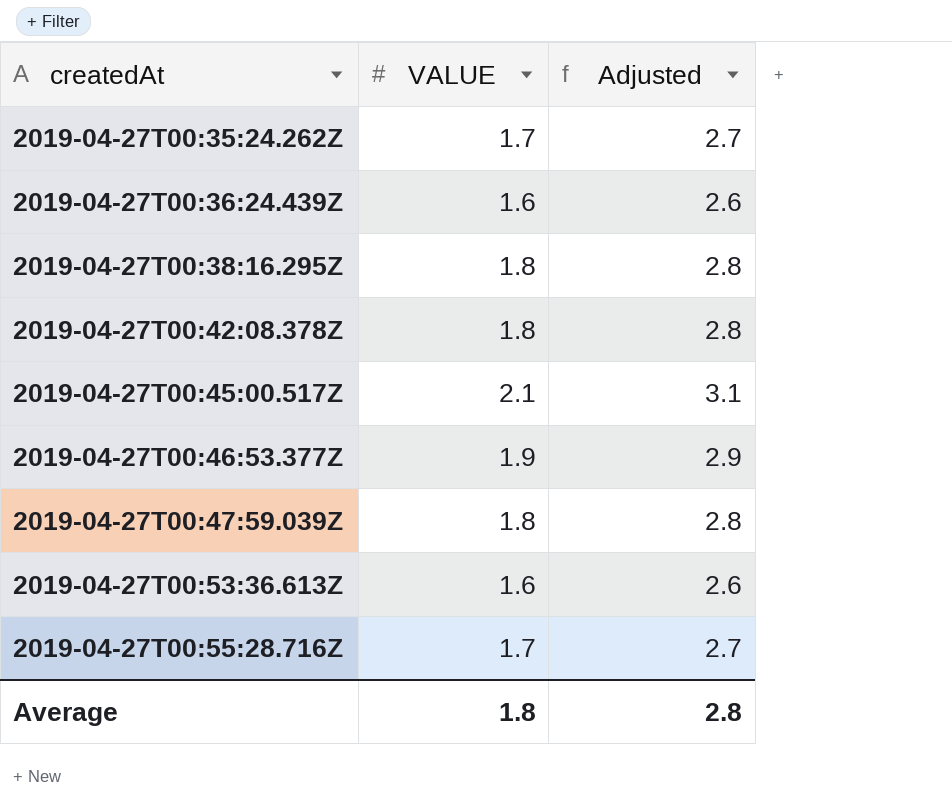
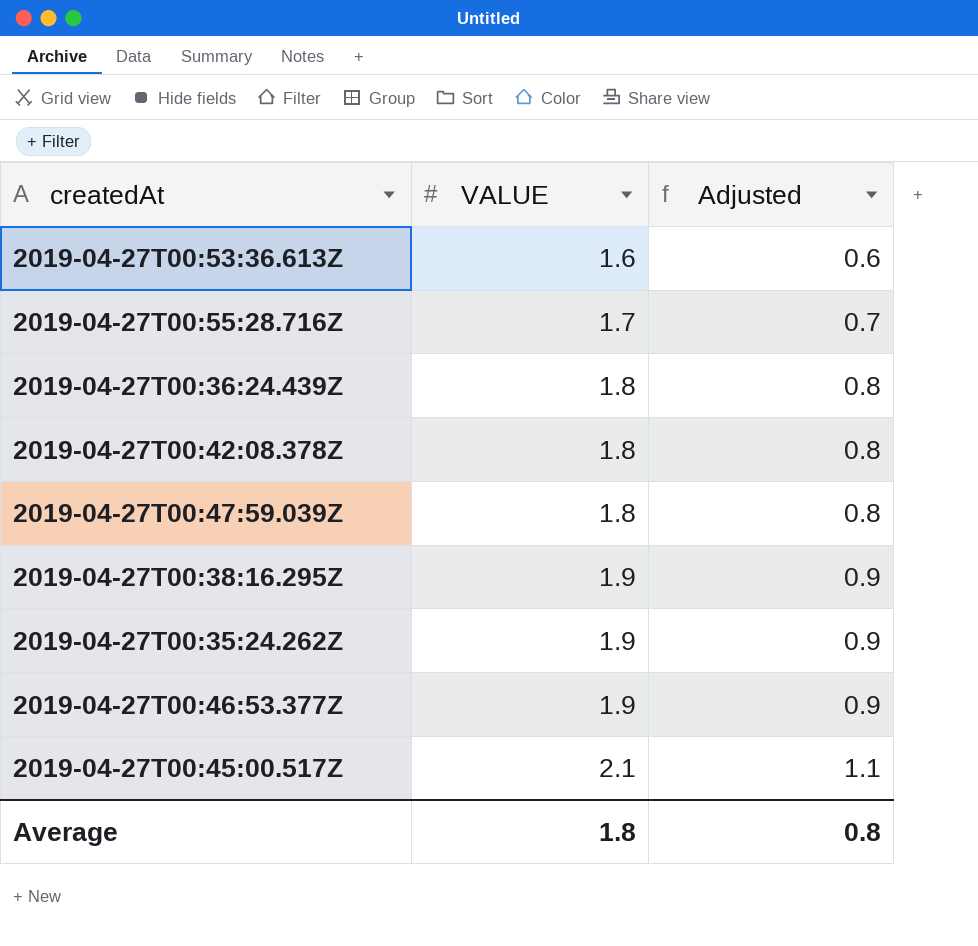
row order: createdAt ascending -> VALUE ascending
column Adjusted | formula: [VALUE] + 1 -> [VALUE] - 1
2019-04-27T00:36:24.439Z | VALUE: 1.6 -> 1.8
2019-04-27T00:38:16.295Z | VALUE: 1.8 -> 1.9
2019-04-27T00:35:24.262Z | VALUE: 1.7 -> 1.9
Average | Adjusted: 2.8 -> 0.8

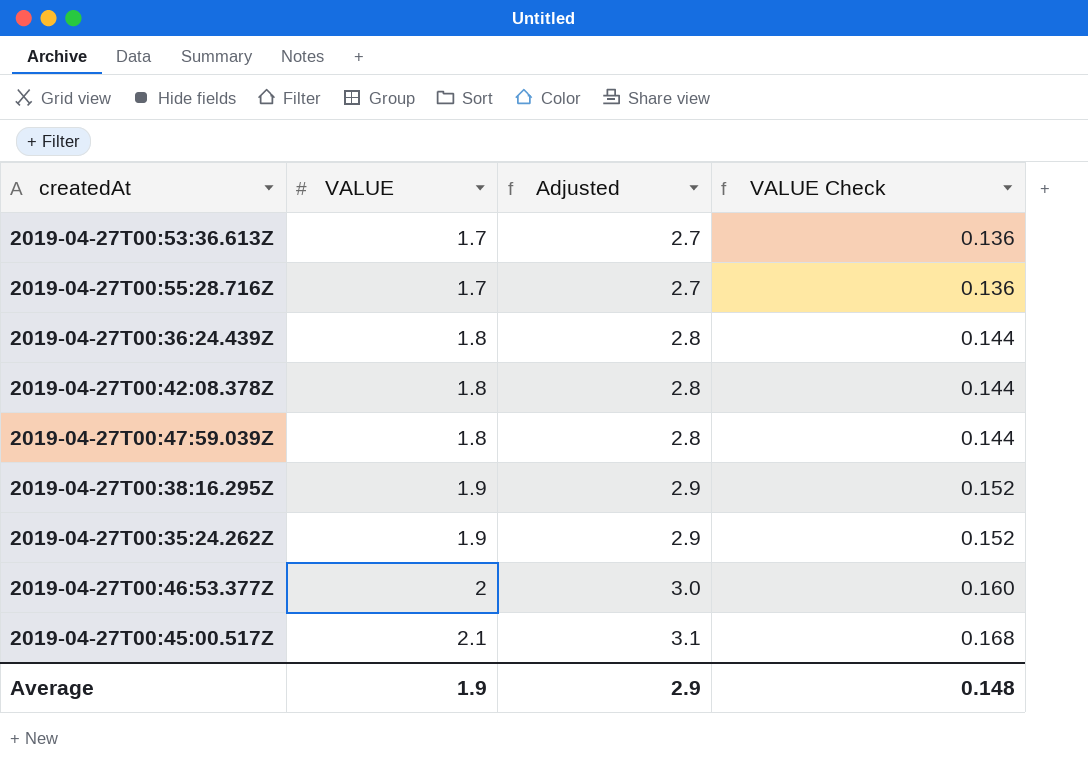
column Adjusted | formula: [VALUE] - 1 -> [VALUE] + 1
column VALUE Check | formula: none -> [VALUE] * 0.08
2019-04-27T00:53:36.613Z | VALUE: 1.6 -> 1.7
2019-04-27T00:46:53.377Z | VALUE: 1.9 -> 2
Average | VALUE: 1.8 -> 1.9
Average | Adjusted: 0.8 -> 2.9

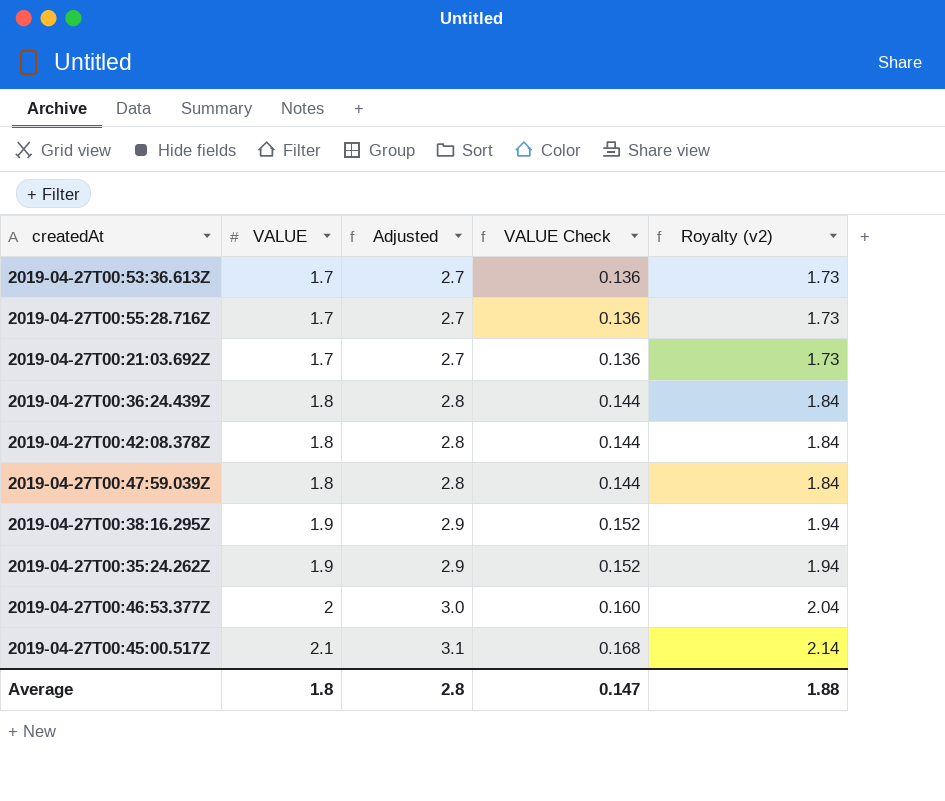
column Royalty (v2) | formula: none -> [VALUE] * 1.02
row 2019-04-27T00:21:03.692Z: none -> 1.7 | 2.7 | 0.136 | 1.73
Average | VALUE: 1.9 -> 1.8
Average | Adjusted: 2.9 -> 2.8
Average | VALUE Check: 0.148 -> 0.147

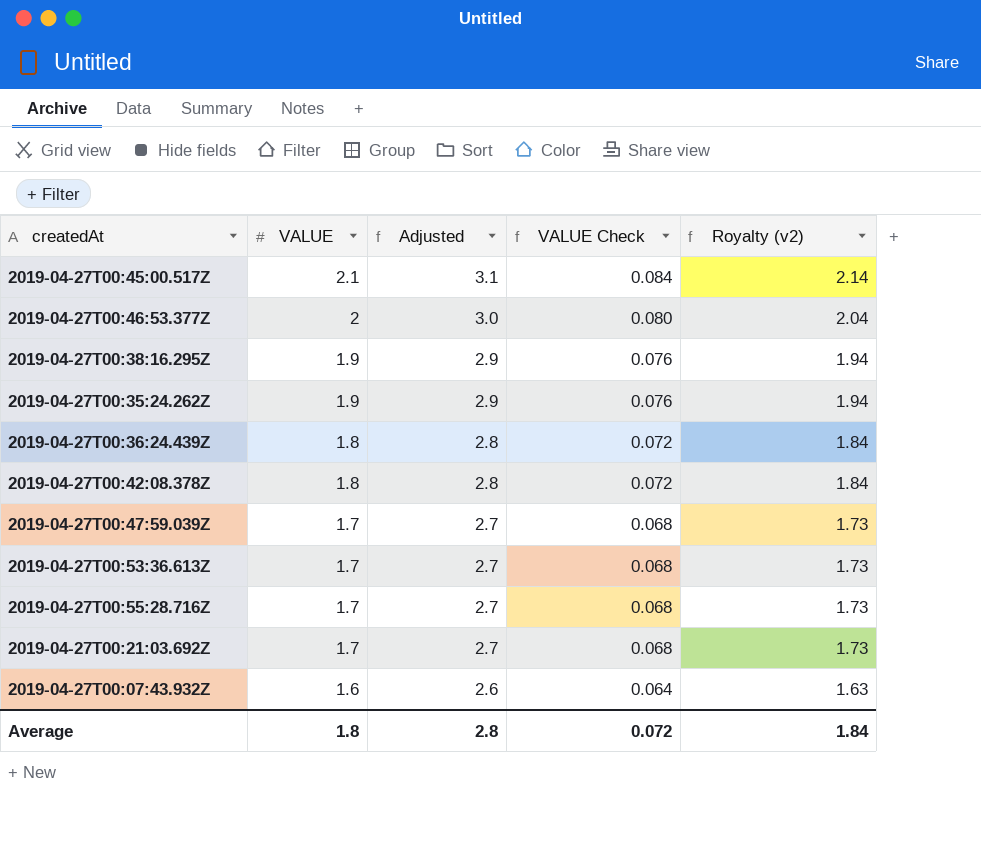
row order: VALUE ascending -> VALUE descending
column VALUE Check | formula: [VALUE] * 0.08 -> [VALUE] * 0.04
2019-04-27T00:47:59.039Z | VALUE: 1.8 -> 1.7
2019-04-27T00:47:59.039Z | Adjusted: 2.8 -> 2.7
2019-04-27T00:47:59.039Z | Royalty (v2): 1.84 -> 1.73
row 2019-04-27T00:07:43.932Z: none -> 1.6 | 2.6 | 0.064 | 1.63
Average | VALUE Check: 0.147 -> 0.072
Average | Royalty (v2): 1.88 -> 1.84

